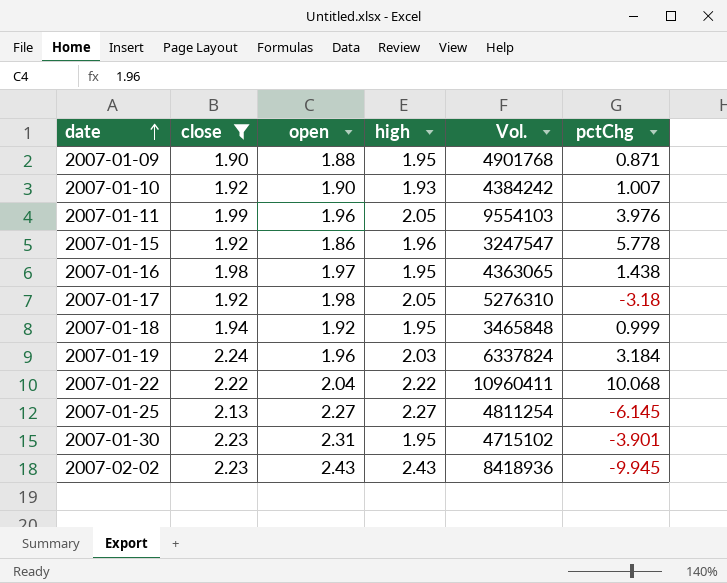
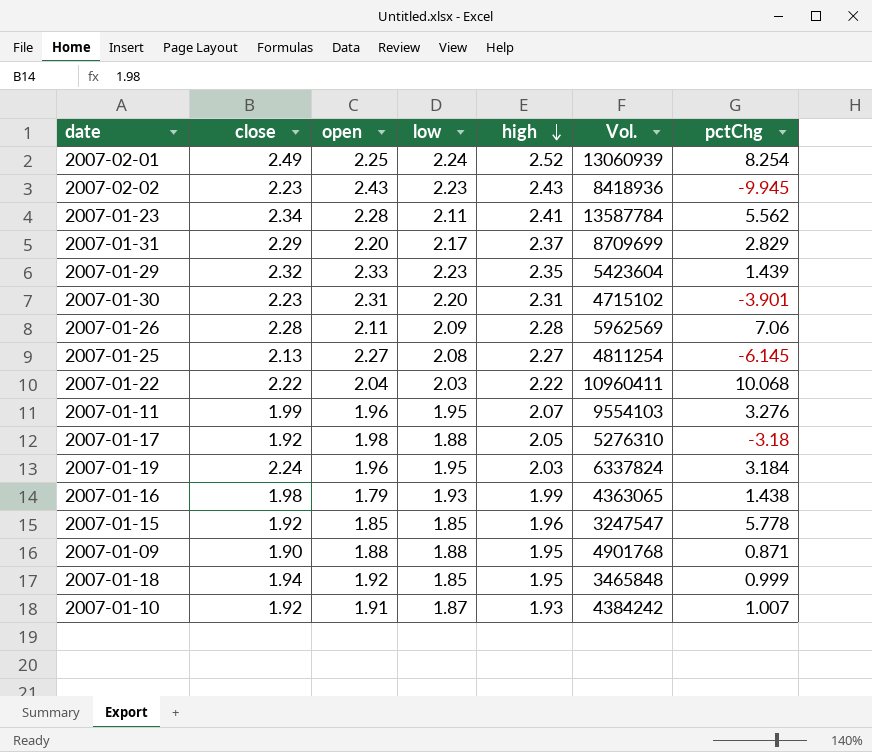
filter: close <= 2.24 -> none
row order: date ascending -> high descending
column low | position: none -> 4
2007-01-30 | high: 1.95 -> 2.31
2007-01-11 | high: 2.05 -> 2.07
2007-01-11 | pctChg: 3.976 -> 3.276
2007-01-16 | open: 1.97 -> 1.79
2007-01-16 | high: 1.95 -> 1.99
2007-01-15 | open: 1.86 -> 1.85
2007-01-10 | open: 1.90 -> 1.91

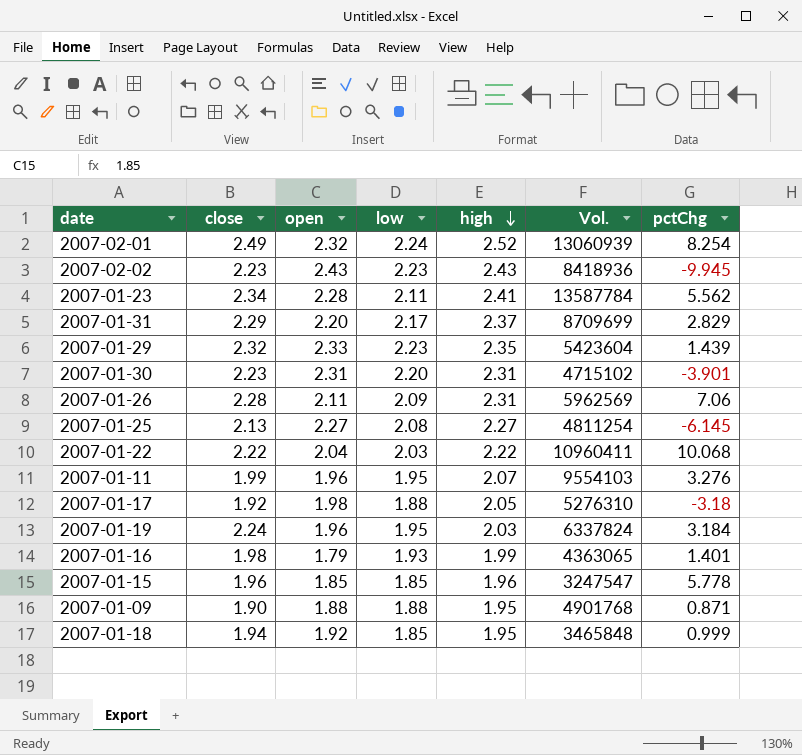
row 2007-01-10: 1.92 | 1.91 | 1.87 | 1.93 | 4384242 | 1.007 -> none
2007-02-01 | open: 2.25 -> 2.32
2007-01-26 | high: 2.28 -> 2.31
2007-01-16 | pctChg: 1.438 -> 1.401
2007-01-15 | close: 1.92 -> 1.96

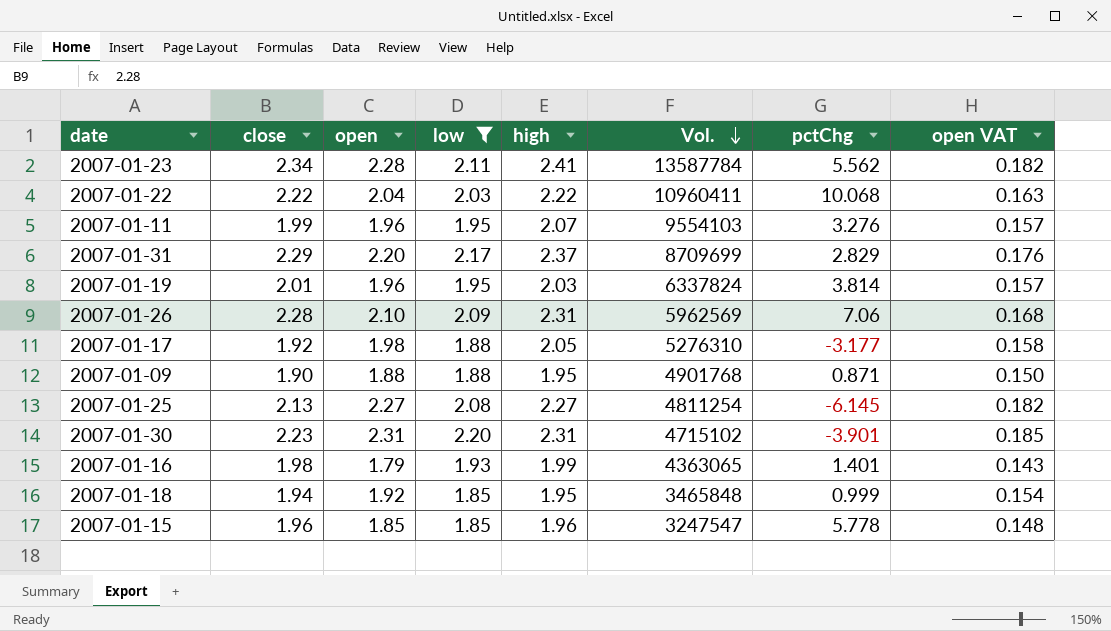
filter: none -> low <= 2.20
row order: high descending -> Vol. descending
column open VAT | formula: none -> [open] * 0.08
2007-01-19 | close: 2.24 -> 2.01
2007-01-19 | pctChg: 3.184 -> 3.814
2007-01-26 | open: 2.11 -> 2.10
2007-01-17 | pctChg: -3.18 -> -3.177

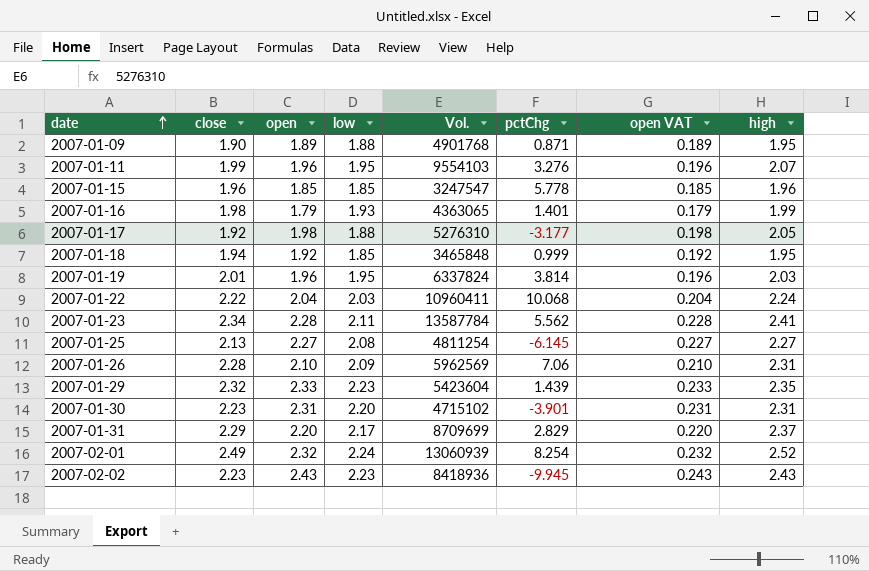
filter: low <= 2.20 -> none
row order: Vol. descending -> date ascending
column open VAT | formula: [open] * 0.08 -> [open] * 0.1
column high | position: 5 -> 8
2007-01-09 | open: 1.88 -> 1.89
2007-01-22 | high: 2.22 -> 2.24

